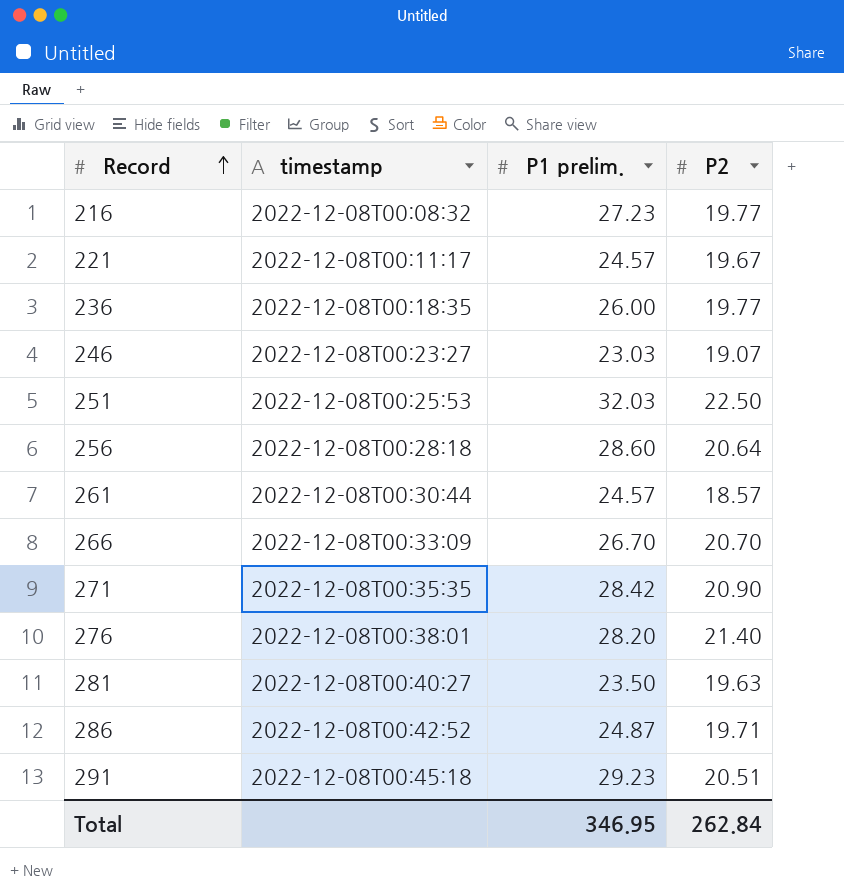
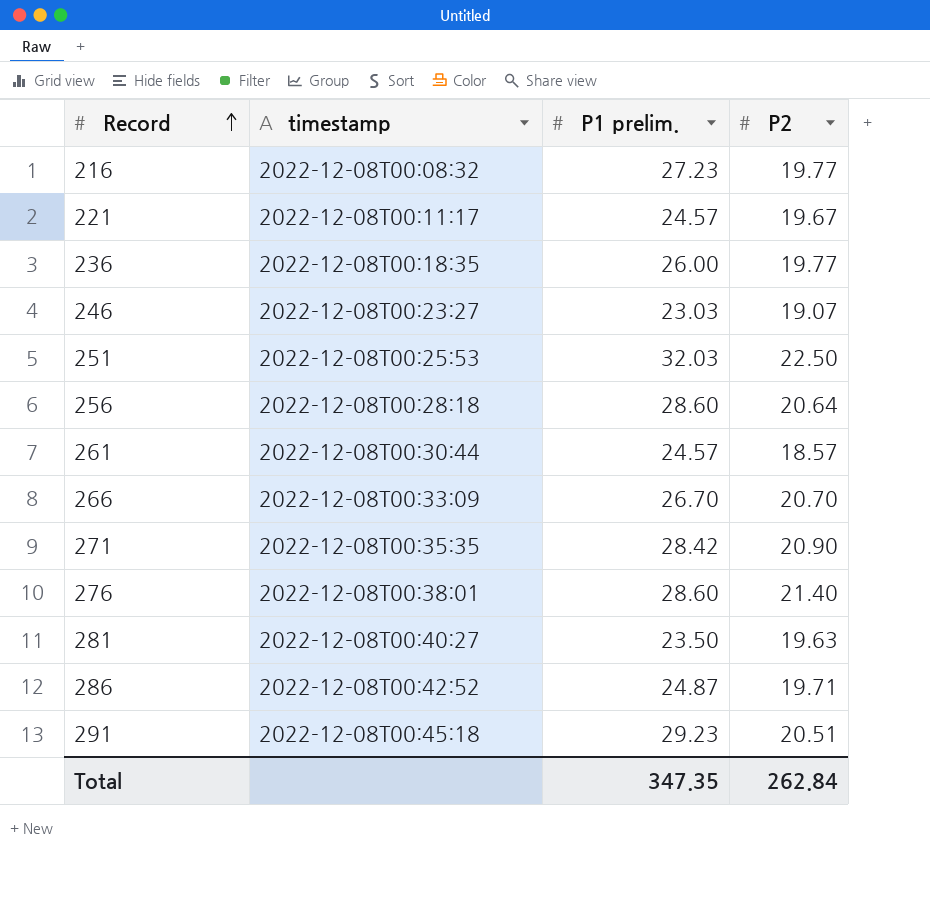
276 | P1 prelim.: 28.20 -> 28.60
Total | P1 prelim.: 346.95 -> 347.35

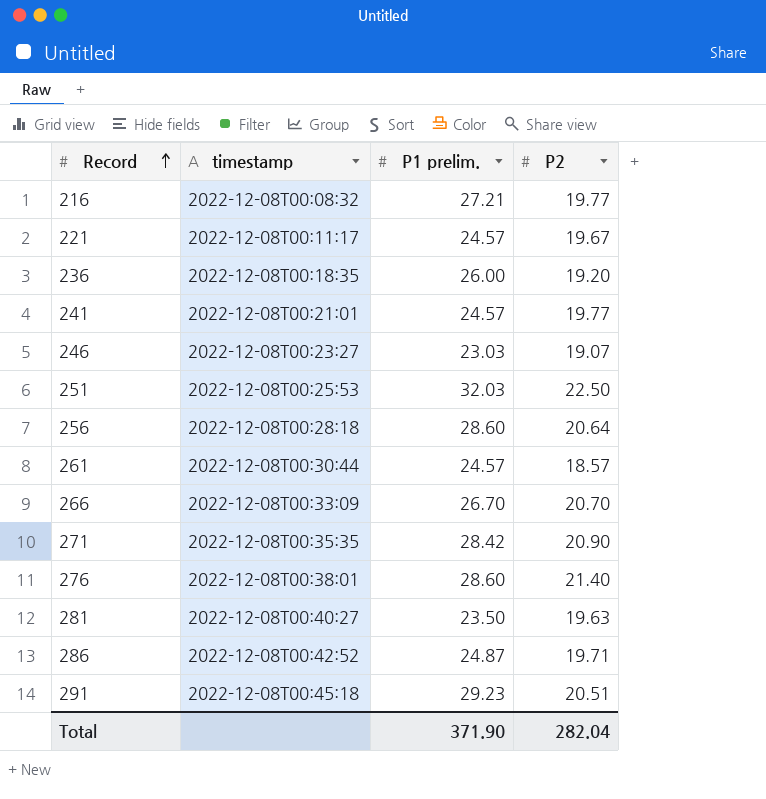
216 | P1 prelim.: 27.23 -> 27.21
236 | P2: 19.77 -> 19.20
row 241: none -> 2022-12-08T00:21:01 | 24.57 | 19.77
Total | P1 prelim.: 347.35 -> 371.90
Total | P2: 262.84 -> 282.04

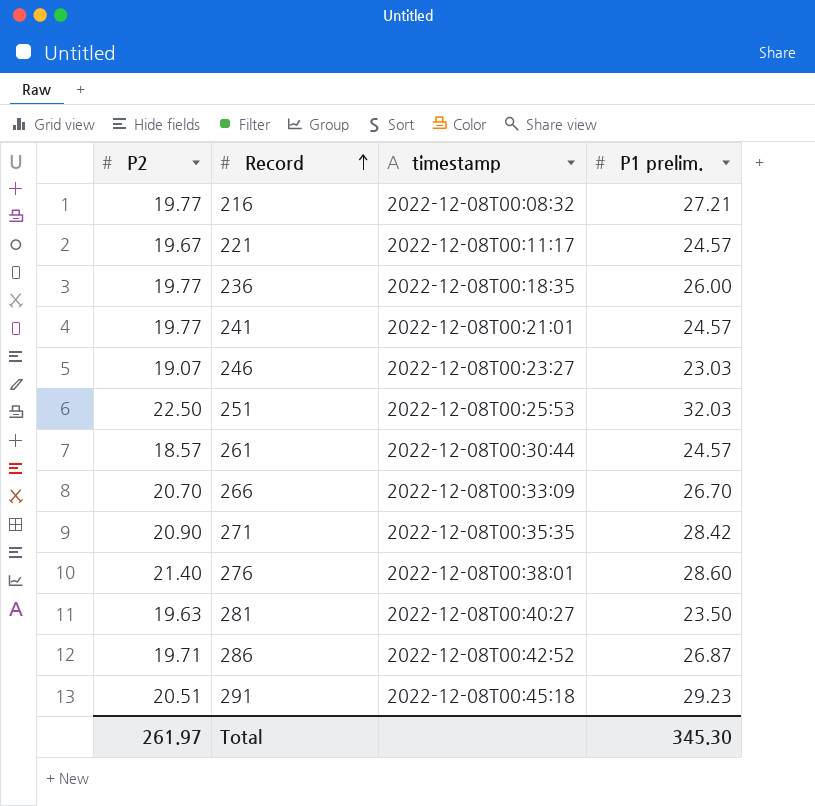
column P2 | position: 4 -> 1
row 256: 2022-12-08T00:28:18 | 28.60 | 20.64 -> none
236 | P2: 19.20 -> 19.77
286 | P1 prelim.: 24.87 -> 26.87
Total | P2: 282.04 -> 261.97
Total | P1 prelim.: 371.90 -> 345.30

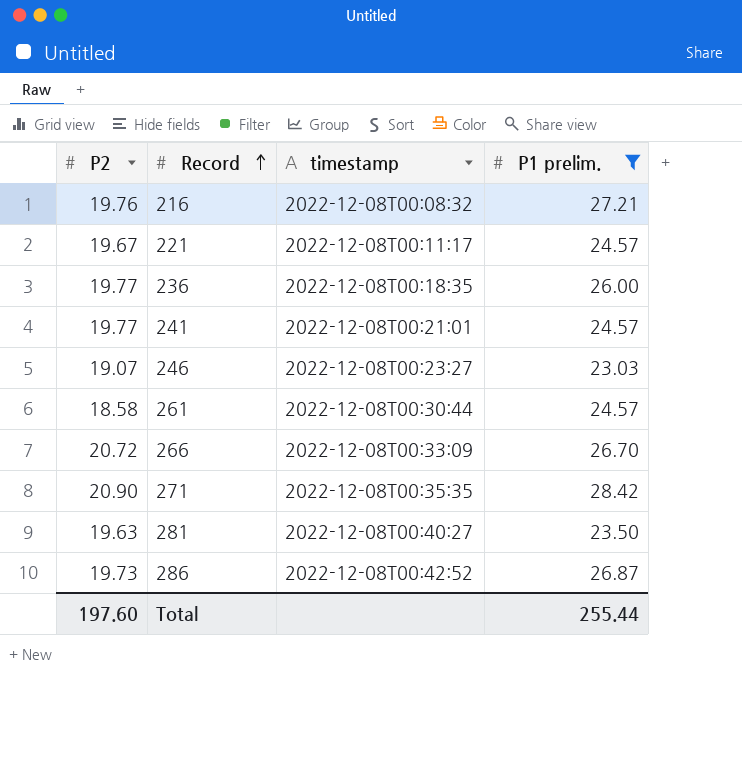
filter: none -> P1 prelim. <= 28.42
216 | P2: 19.77 -> 19.76
261 | P2: 18.57 -> 18.58
266 | P2: 20.70 -> 20.72
286 | P2: 19.71 -> 19.73
Total | P2: 261.97 -> 197.60
Total | P1 prelim.: 345.30 -> 255.44

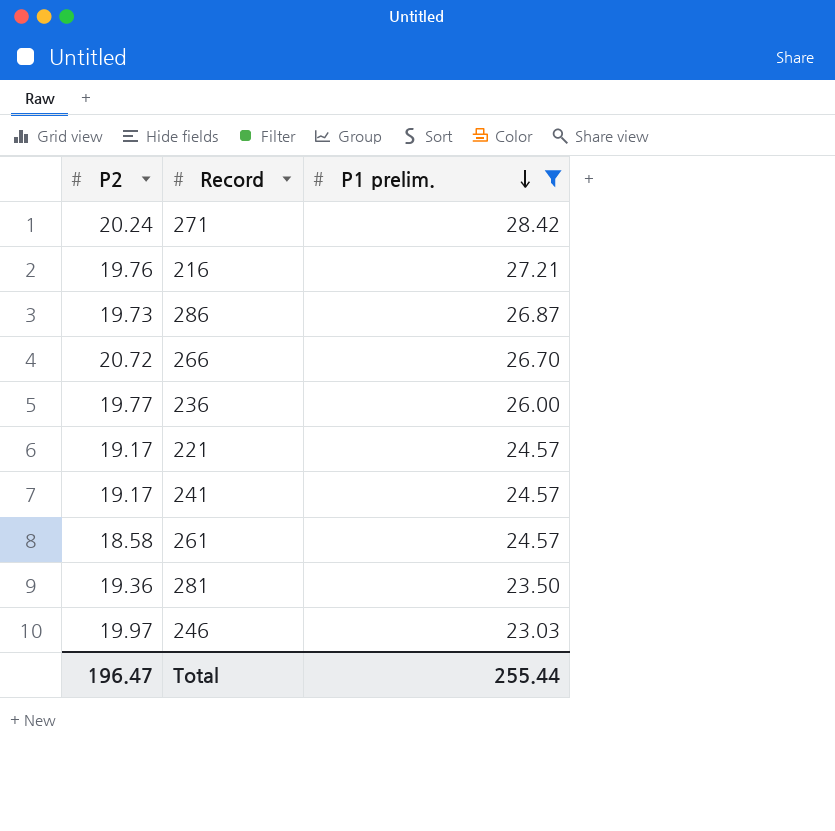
row order: Record ascending -> P1 prelim. descending
column timestamp | position: 3 -> none
271 | P2: 20.90 -> 20.24
221 | P2: 19.67 -> 19.17
241 | P2: 19.77 -> 19.17
281 | P2: 19.63 -> 19.36
246 | P2: 19.07 -> 19.97
Total | P2: 197.60 -> 196.47

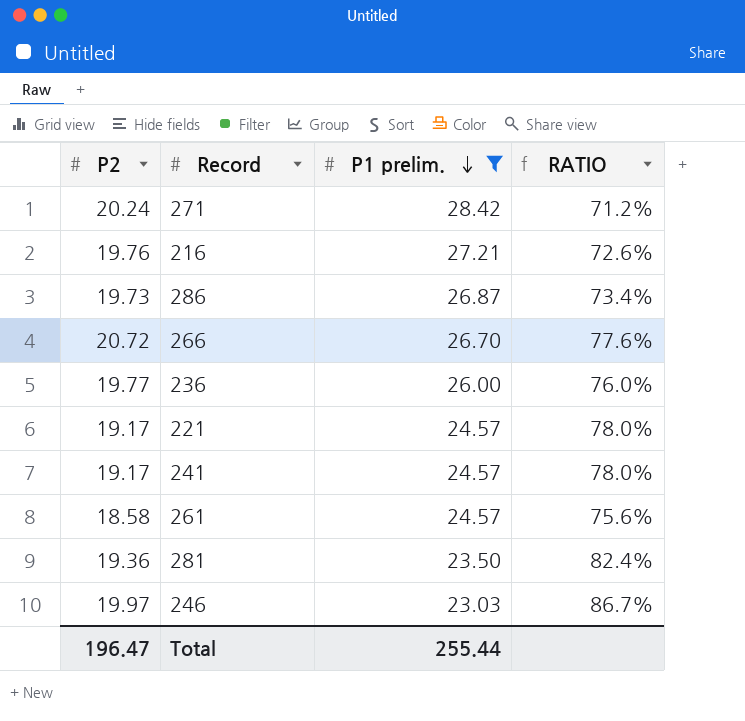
column RATIO | formula: none -> [P2] / [P1 prelim.]

